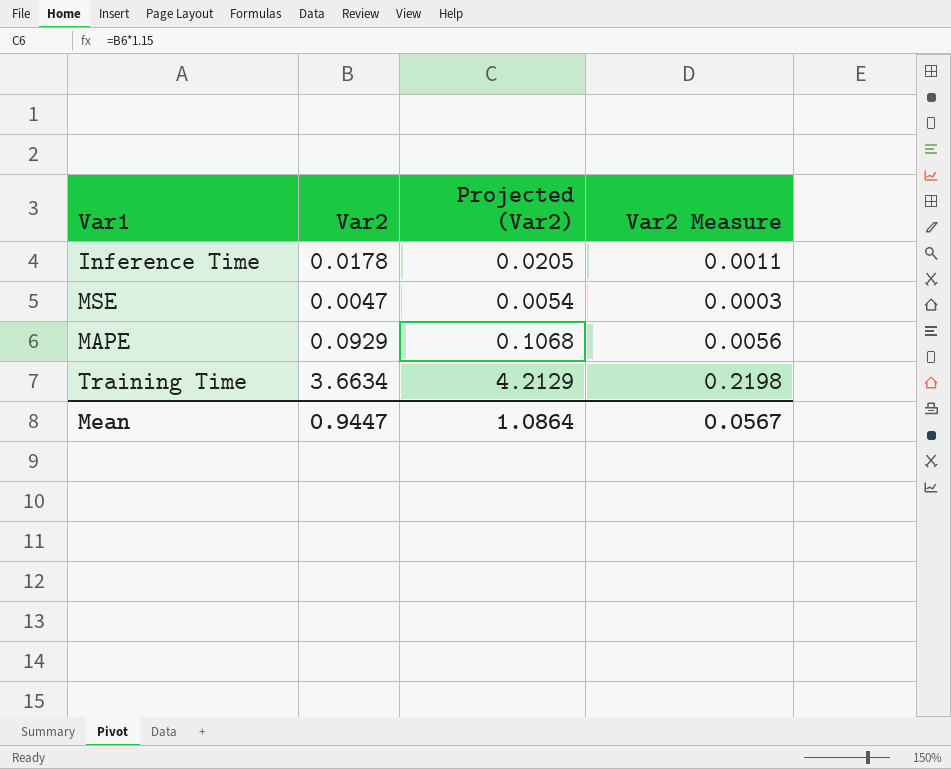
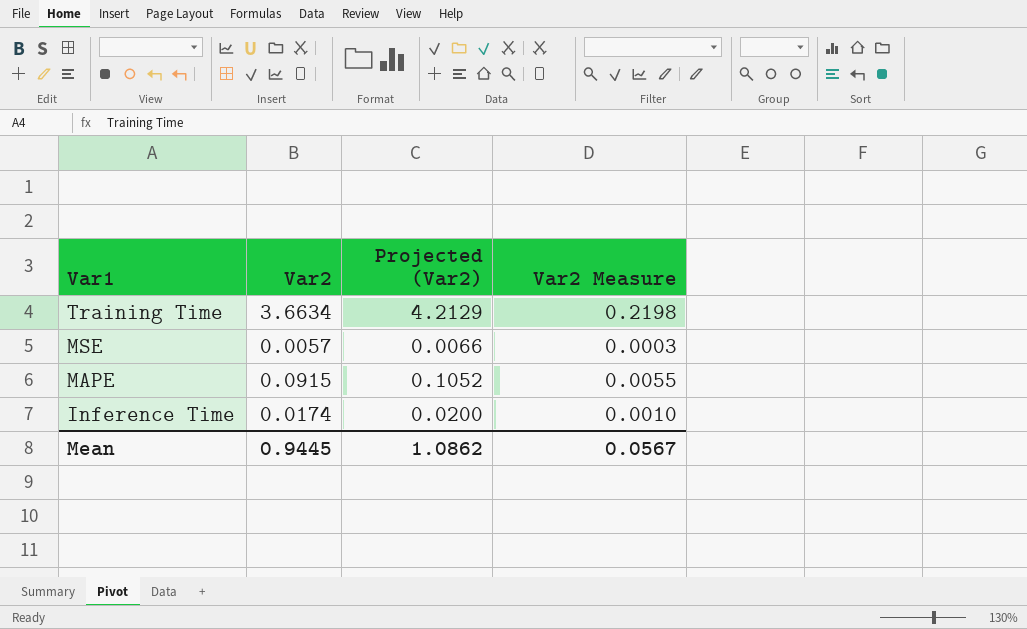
row order: none -> Var1 descending
MSE | Var2: 0.0047 -> 0.0057
MSE | Projected (Var2): 0.0054 -> 0.0066
MAPE | Var2: 0.0929 -> 0.0915
MAPE | Projected (Var2): 0.1068 -> 0.1052
MAPE | Var2 Measure: 0.0056 -> 0.0055
Inference Time | Var2: 0.0178 -> 0.0174
Inference Time | Projected (Var2): 0.0205 -> 0.0200
Inference Time | Var2 Measure: 0.0011 -> 0.0010
Mean | Var2: 0.9447 -> 0.9445
Mean | Projected (Var2): 1.0864 -> 1.0862

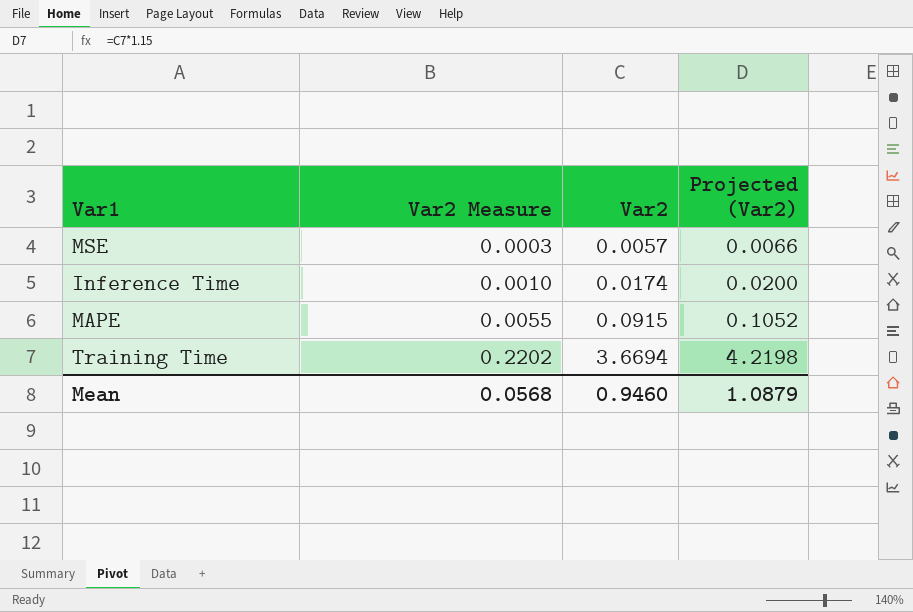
row order: Var1 descending -> Var2 Measure ascending
column Var2 Measure | position: 4 -> 2
Training Time | Var2 Measure: 0.2198 -> 0.2202
Training Time | Var2: 3.6634 -> 3.6694
Training Time | Projected (Var2): 4.2129 -> 4.2198
Mean | Var2 Measure: 0.0567 -> 0.0568
Mean | Var2: 0.9445 -> 0.9460
Mean | Projected (Var2): 1.0862 -> 1.0879

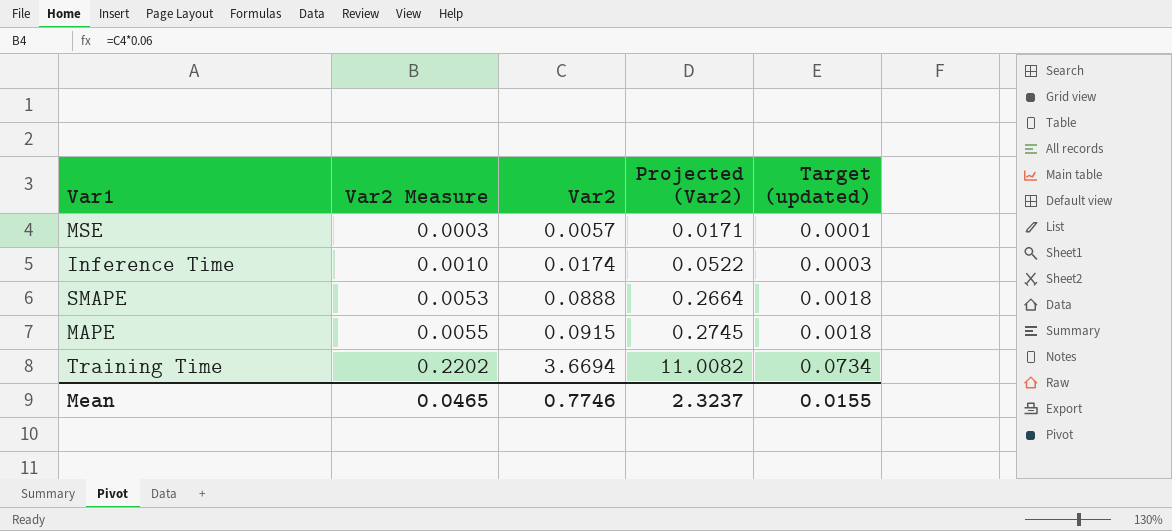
column Projected (Var2) | formula: [Var2] * 1.15 -> [Var2] * 3
column Target (updated) | formula: none -> [Var2] * 0.02
row SMAPE: none -> 0.0053 | 0.0888 | 0.2664 | 0.0018
Mean | Var2 Measure: 0.0568 -> 0.0465
Mean | Var2: 0.9460 -> 0.7746
Mean | Projected (Var2): 1.0879 -> 2.3237

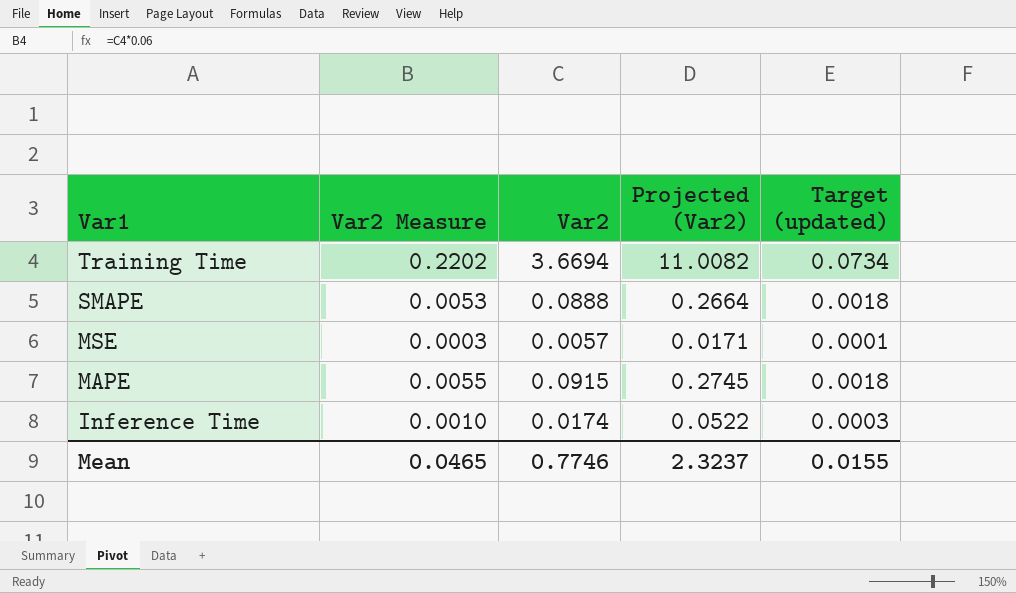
row order: Var2 Measure ascending -> Var1 descending

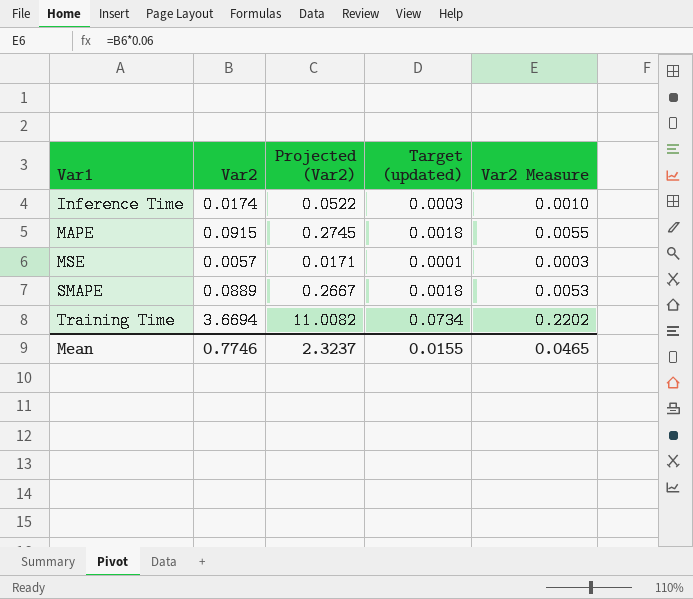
row order: Var1 descending -> Var1 ascending
column Var2 Measure | position: 2 -> 5
SMAPE | Var2: 0.0888 -> 0.0889
SMAPE | Projected (Var2): 0.2664 -> 0.2667

